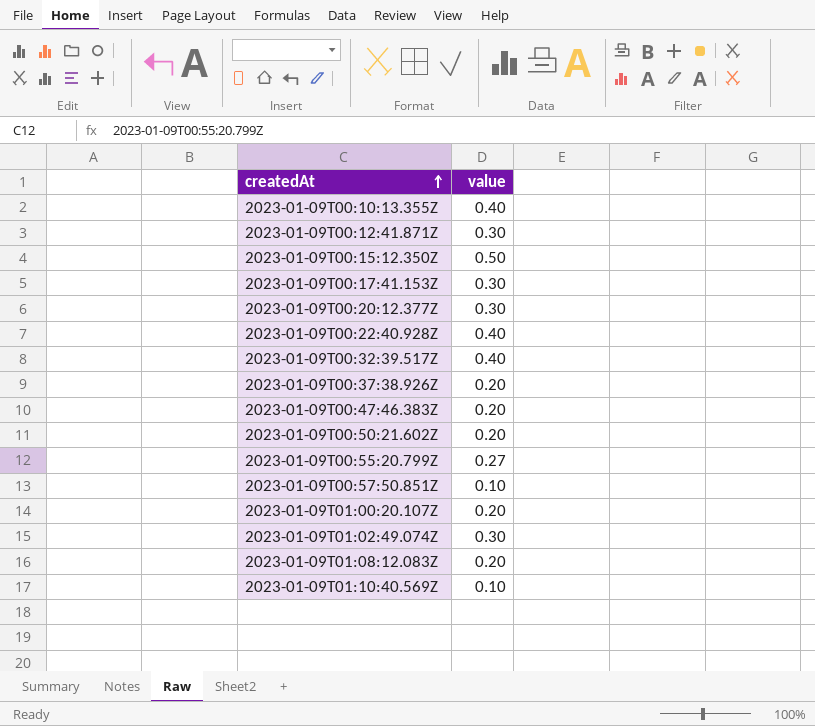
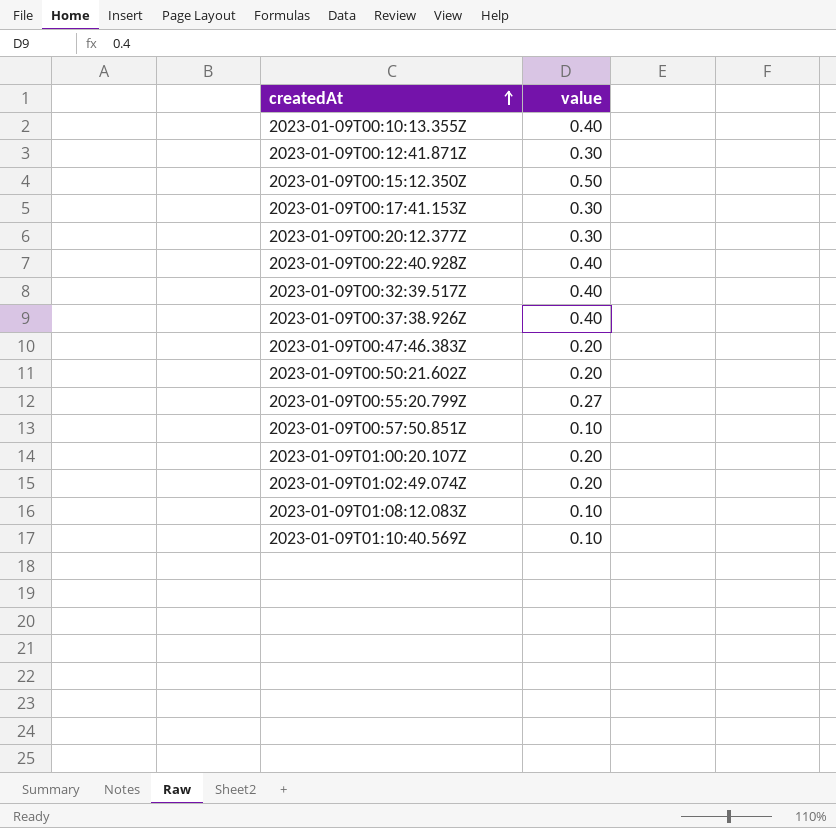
2023-01-09T00:37:38.926Z | value: 0.20 -> 0.40
2023-01-09T01:02:49.074Z | value: 0.30 -> 0.20
2023-01-09T01:08:12.083Z | value: 0.20 -> 0.10

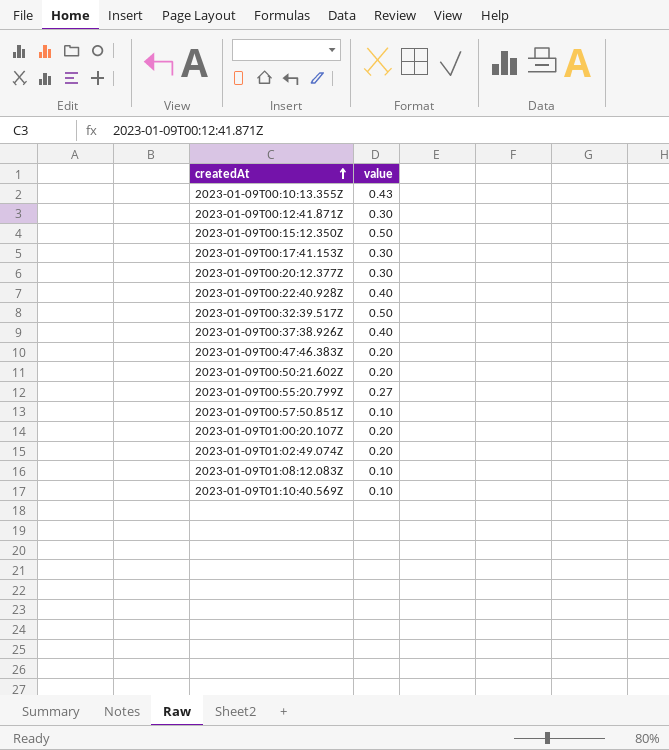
2023-01-09T00:10:13.355Z | value: 0.40 -> 0.43
2023-01-09T00:32:39.517Z | value: 0.40 -> 0.50

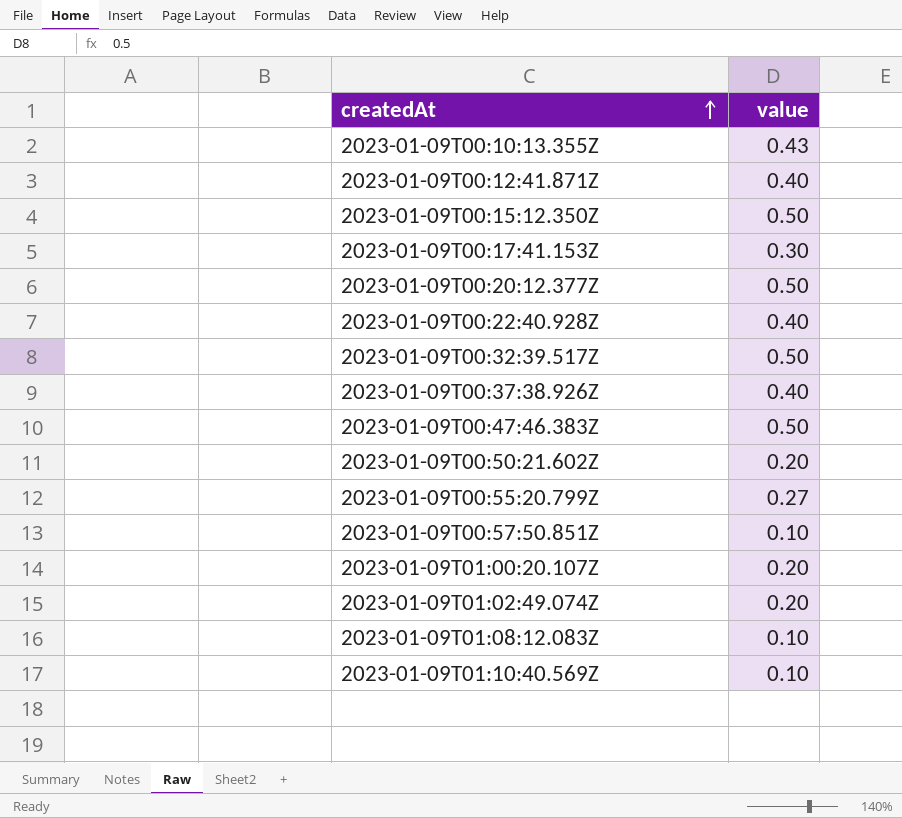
2023-01-09T00:12:41.871Z | value: 0.30 -> 0.40
2023-01-09T00:20:12.377Z | value: 0.30 -> 0.50
2023-01-09T00:47:46.383Z | value: 0.20 -> 0.50

